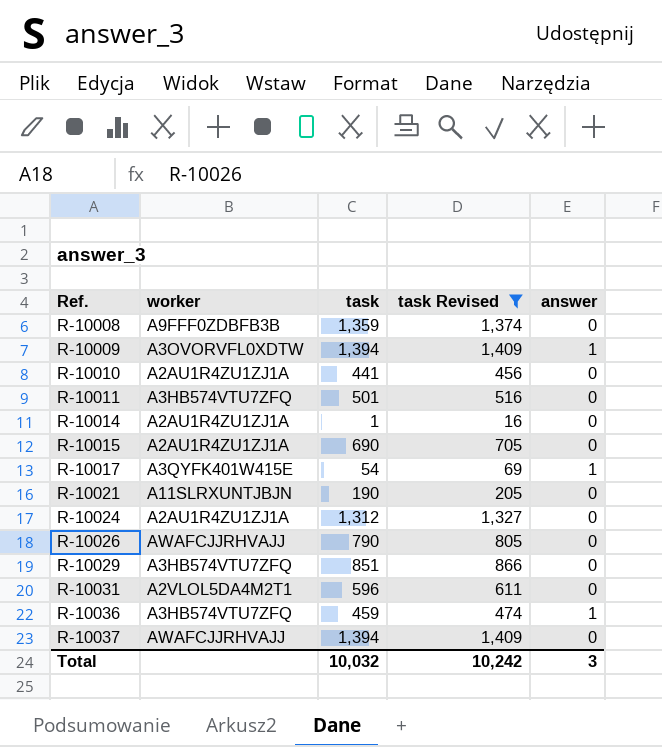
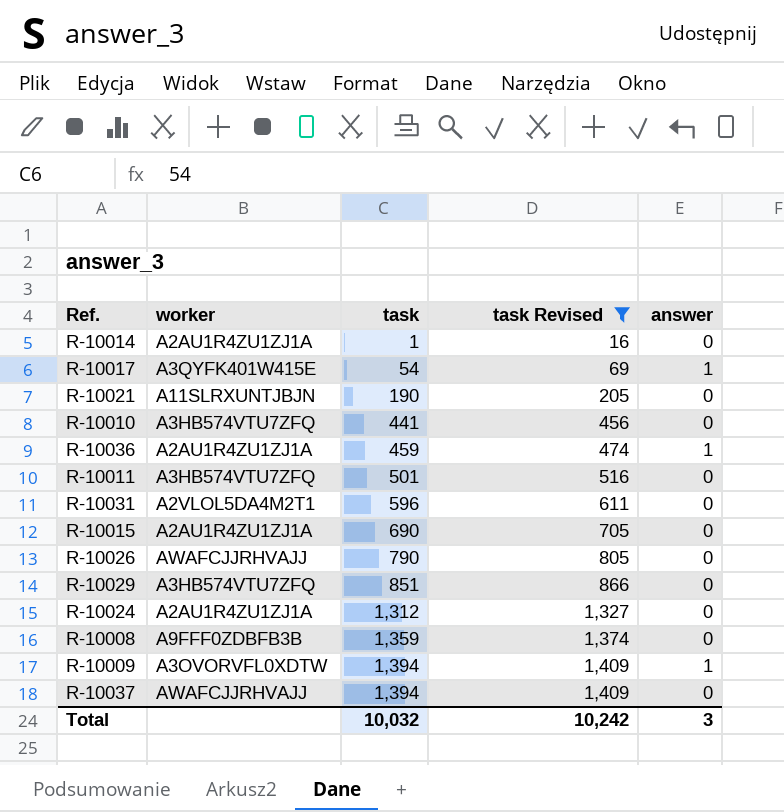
row order: Ref. ascending -> task ascending
R-10010 | worker: A2AU1R4ZU1ZJ1A -> A3HB574VTU7ZFQ
R-10036 | worker: A3HB574VTU7ZFQ -> A2AU1R4ZU1ZJ1A

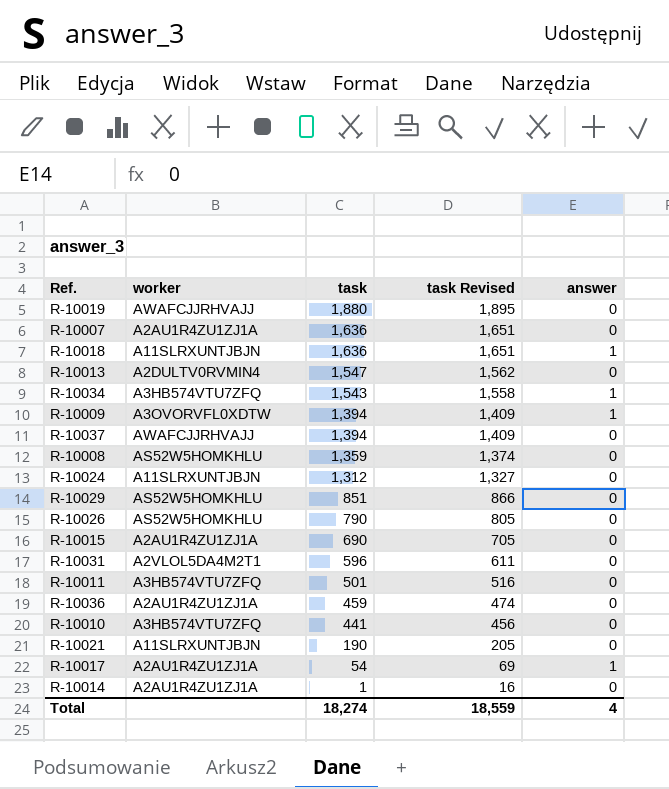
filter: task Revised <= 1,409 -> none
row order: task ascending -> task descending
R-10008 | worker: A9FFF0ZDBFB3B -> AS52W5HOMKHLU
R-10024 | worker: A2AU1R4ZU1ZJ1A -> A11SLRXUNTJBJN
R-10029 | worker: A3HB574VTU7ZFQ -> AS52W5HOMKHLU
R-10026 | worker: AWAFCJJRHVAJJ -> AS52W5HOMKHLU
R-10036 | answer: 1 -> 0
R-10017 | worker: A3QYFK401W415E -> A2AU1R4ZU1ZJ1A
Total | task: 10,032 -> 18,274
Total | task Revised: 10,242 -> 18,559
Total | answer: 3 -> 4

